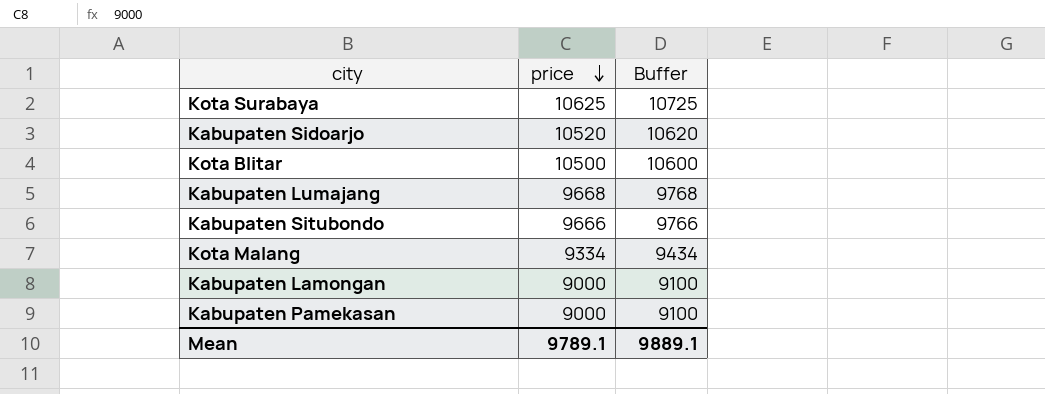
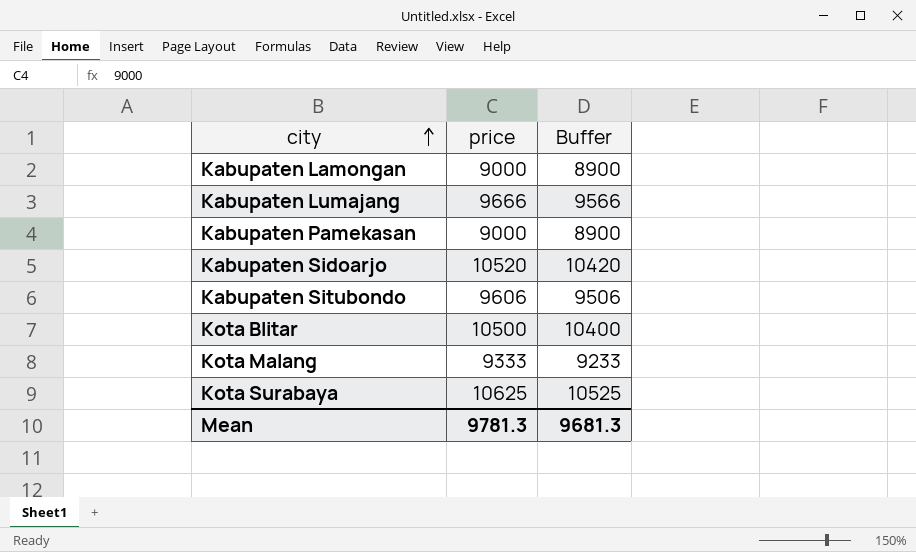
row order: price descending -> city ascending
column Buffer | formula: [price] + 100 -> [price] - 100
Kabupaten Lumajang | price: 9668 -> 9666
Kabupaten Situbondo | price: 9666 -> 9606
Kota Malang | price: 9334 -> 9333
Mean | price: 9789.1 -> 9781.3
Mean | Buffer: 9889.1 -> 9681.3

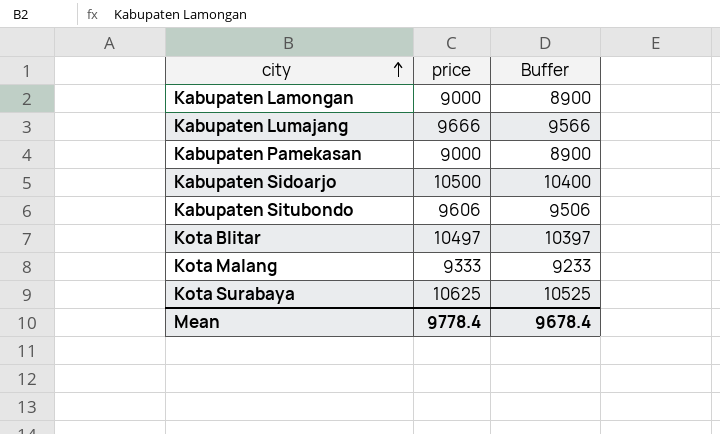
Kabupaten Sidoarjo | price: 10520 -> 10500
Kabupaten Sidoarjo | Buffer: 10420 -> 10400
Kota Blitar | price: 10500 -> 10497
Kota Blitar | Buffer: 10400 -> 10397
Mean | price: 9781.3 -> 9778.4
Mean | Buffer: 9681.3 -> 9678.4

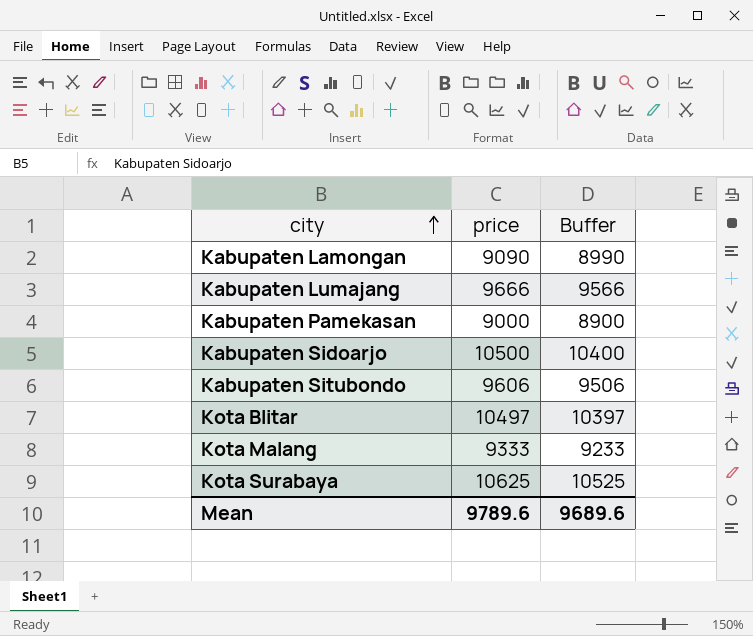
Kabupaten Lamongan | price: 9000 -> 9090
Kabupaten Lamongan | Buffer: 8900 -> 8990
Mean | price: 9778.4 -> 9789.6
Mean | Buffer: 9678.4 -> 9689.6

